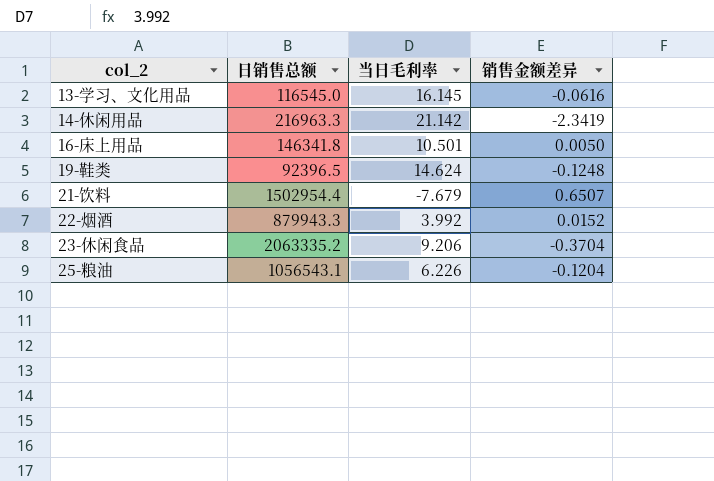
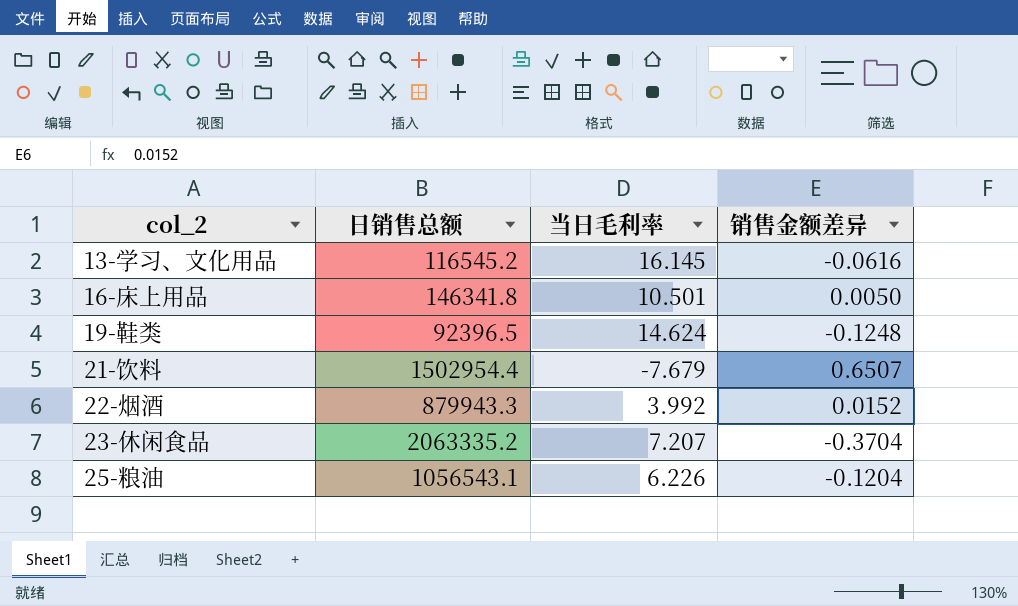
row 14-休闲用品: 216963.3 | 21.142 | -2.3419 -> none
13-学习、文化用品 | 日销售总额: 116545.0 -> 116545.2
23-休闲食品 | 当日毛利率: 9.206 -> 7.207

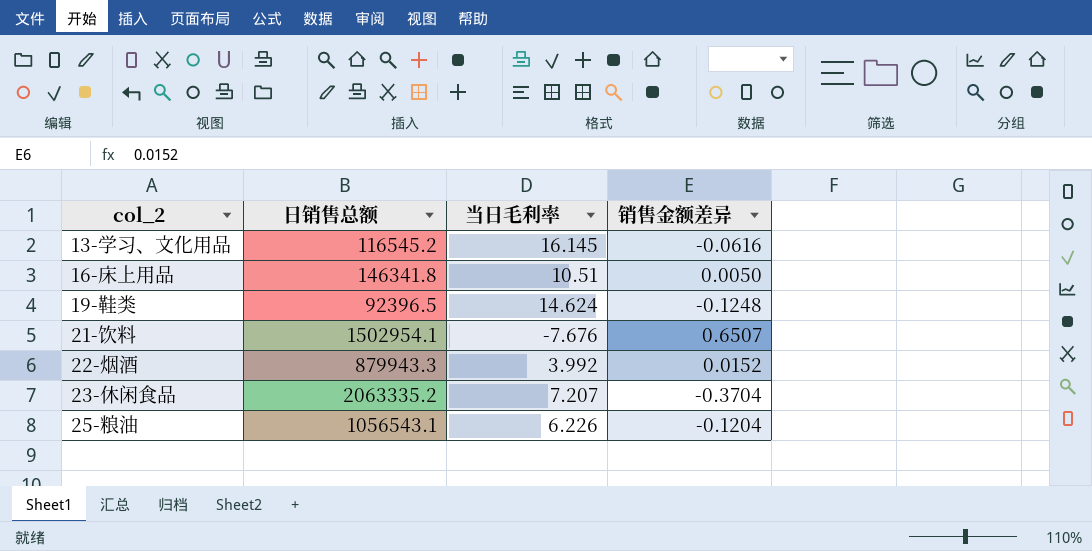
16-床上用品 | 当日毛利率: 10.501 -> 10.51
21-饮料 | 日销售总额: 1502954.4 -> 1502954.1
21-饮料 | 当日毛利率: -7.679 -> -7.676

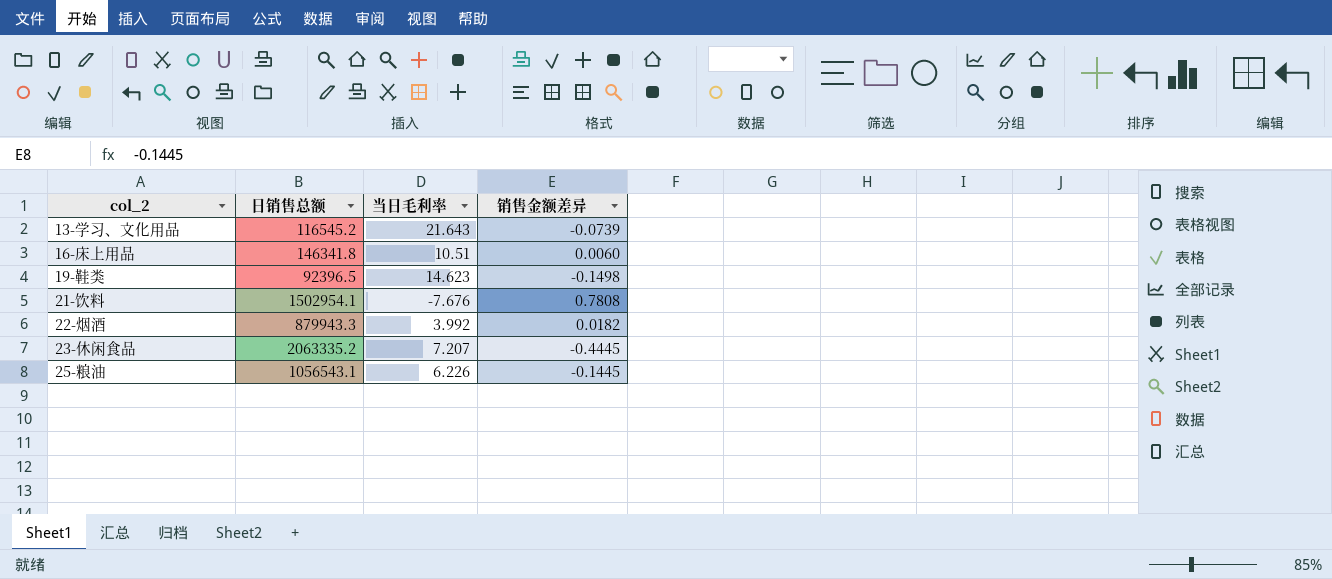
13-学习、文化用品 | 当日毛利率: 16.145 -> 21.643
13-学习、文化用品 | 销售金额差异: -0.0616 -> -0.0739
16-床上用品 | 销售金额差异: 0.0050 -> 0.0060
19-鞋类 | 当日毛利率: 14.624 -> 14.623
19-鞋类 | 销售金额差异: -0.1248 -> -0.1498
21-饮料 | 销售金额差异: 0.6507 -> 0.7808
22-烟酒 | 销售金额差异: 0.0152 -> 0.0182
23-休闲食品 | 销售金额差异: -0.3704 -> -0.4445
25-粮油 | 销售金额差异: -0.1204 -> -0.1445

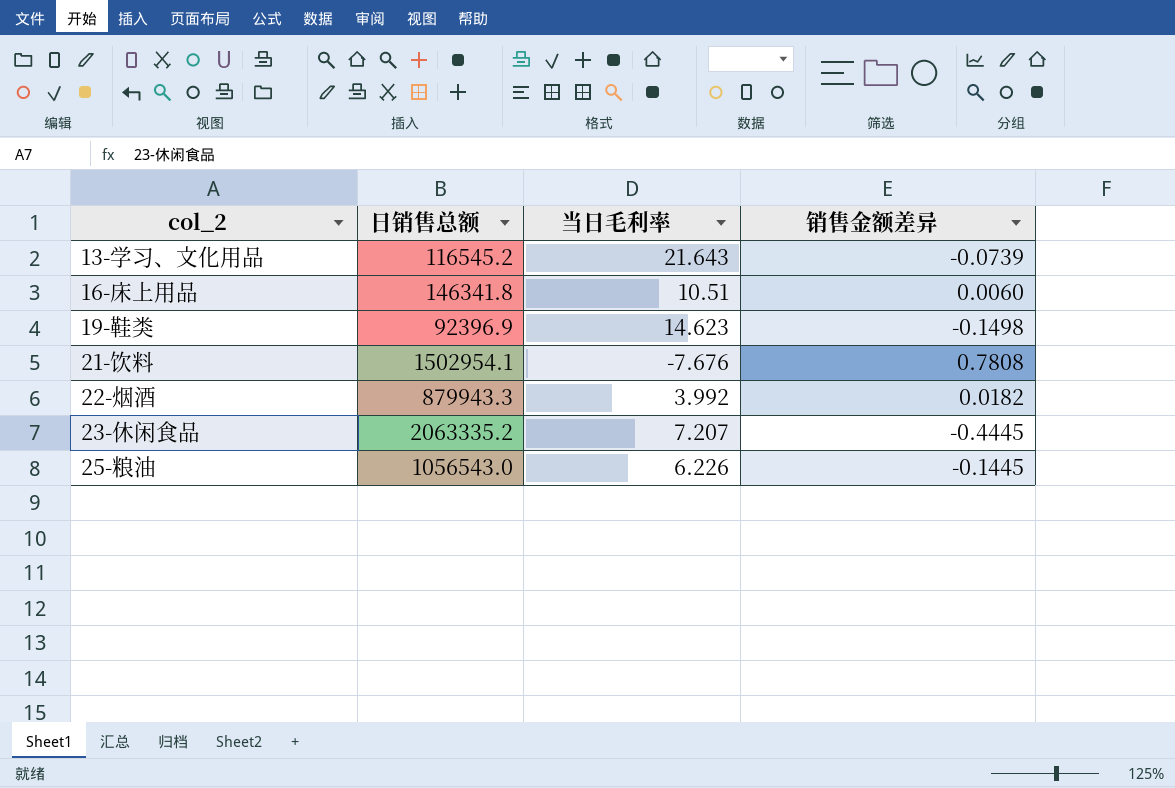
19-鞋类 | 日销售总额: 92396.5 -> 92396.9
25-粮油 | 日销售总额: 1056543.1 -> 1056543.0

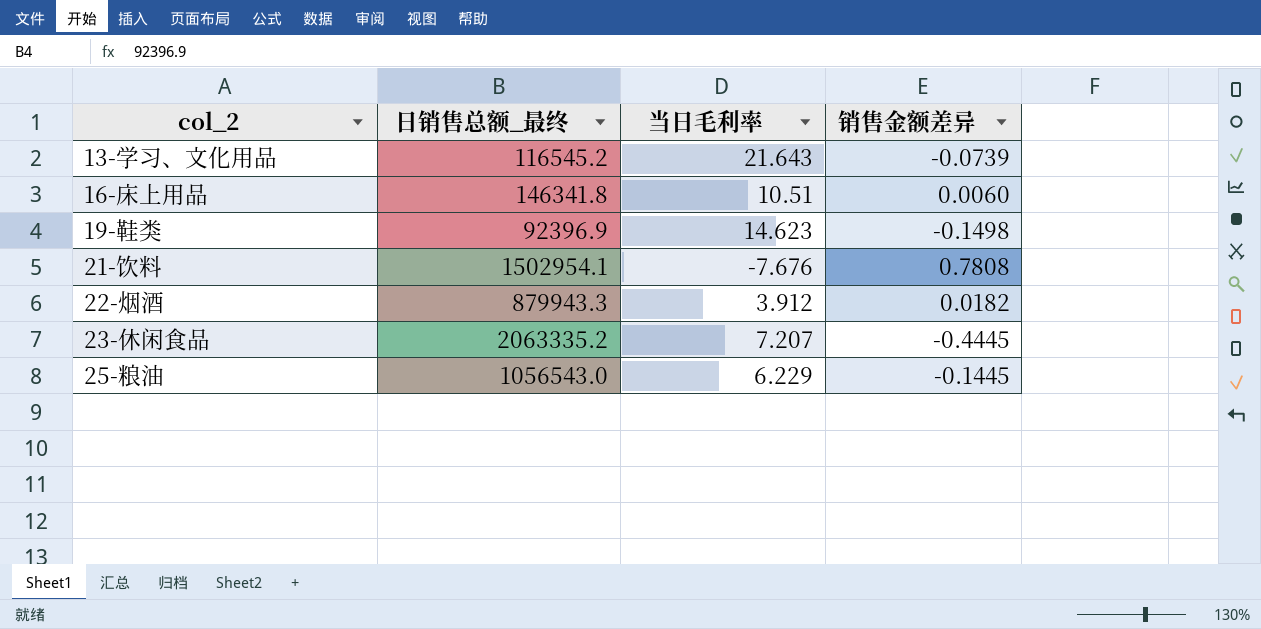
column name: 日销售总额 -> 日销售总额_最终
22-烟酒 | 当日毛利率: 3.992 -> 3.912
25-粮油 | 当日毛利率: 6.226 -> 6.229

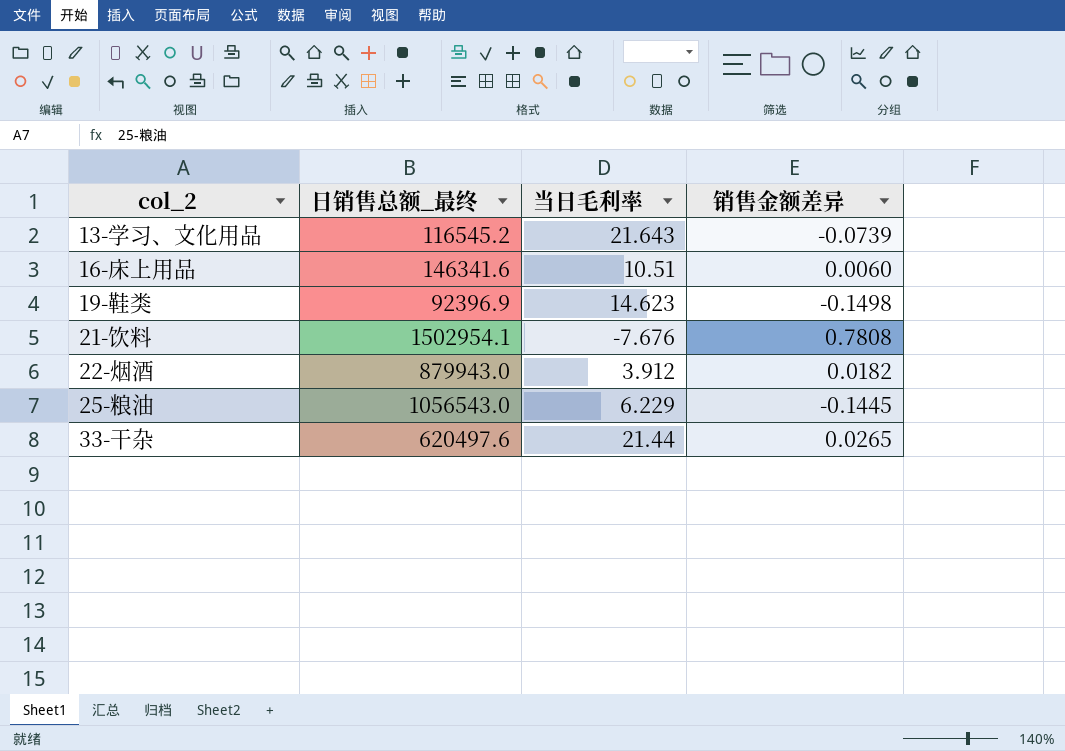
row 23-休闲食品: 2063335.2 | 7.207 | -0.4445 -> none
16-床上用品 | 日销售总额_最终: 146341.8 -> 146341.6
22-烟酒 | 日销售总额_最终: 879943.3 -> 879943.0
row 33-干杂: none -> 620497.6 | 21.44 | 0.0265

